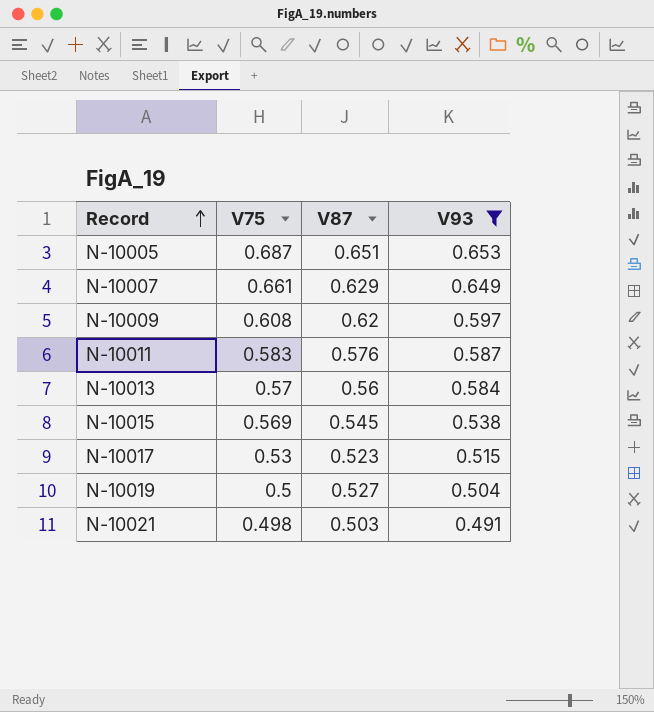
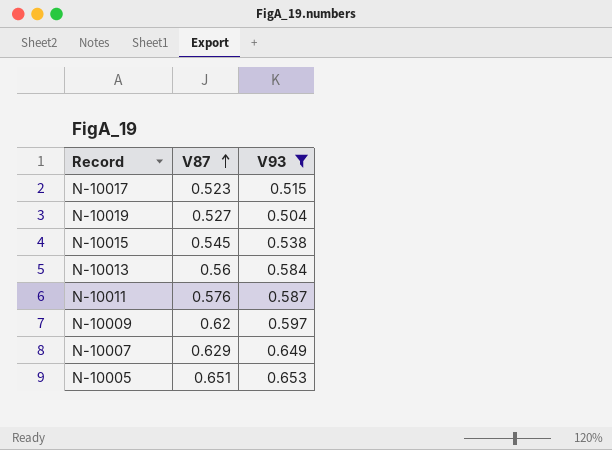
row order: Record ascending -> V87 ascending
column V75 | position: 2 -> none
row N-10021: 0.498 | 0.503 | 0.491 -> none

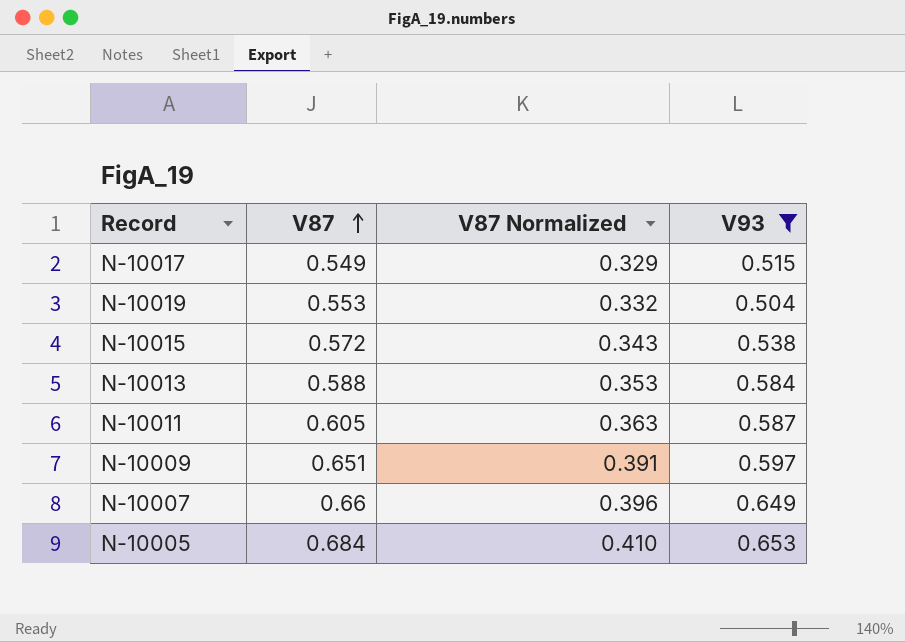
column V87 Normalized | formula: none -> [V87] * 0.6
N-10017 | V87: 0.523 -> 0.549
N-10019 | V87: 0.527 -> 0.553
N-10015 | V87: 0.545 -> 0.572
N-10013 | V87: 0.56 -> 0.588
N-10011 | V87: 0.576 -> 0.605
N-10009 | V87: 0.62 -> 0.651
N-10007 | V87: 0.629 -> 0.66
N-10005 | V87: 0.651 -> 0.684

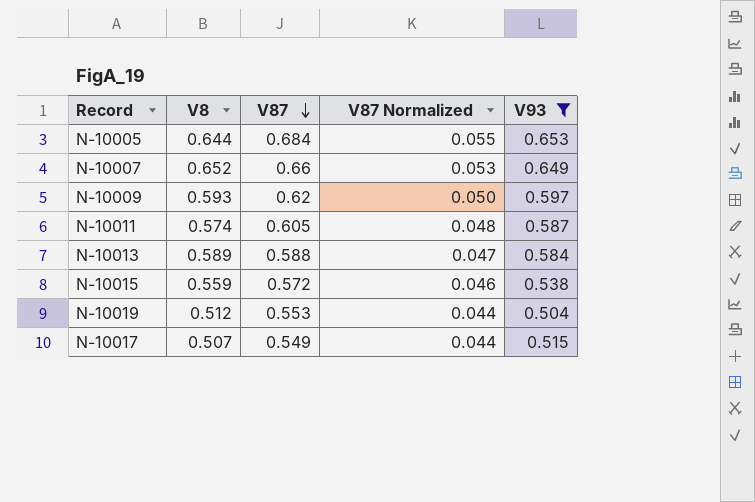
row order: V87 ascending -> V87 descending
column V8 | position: none -> 2
column V87 Normalized | formula: [V87] * 0.6 -> [V87] * 0.08
N-10009 | V87: 0.651 -> 0.62

